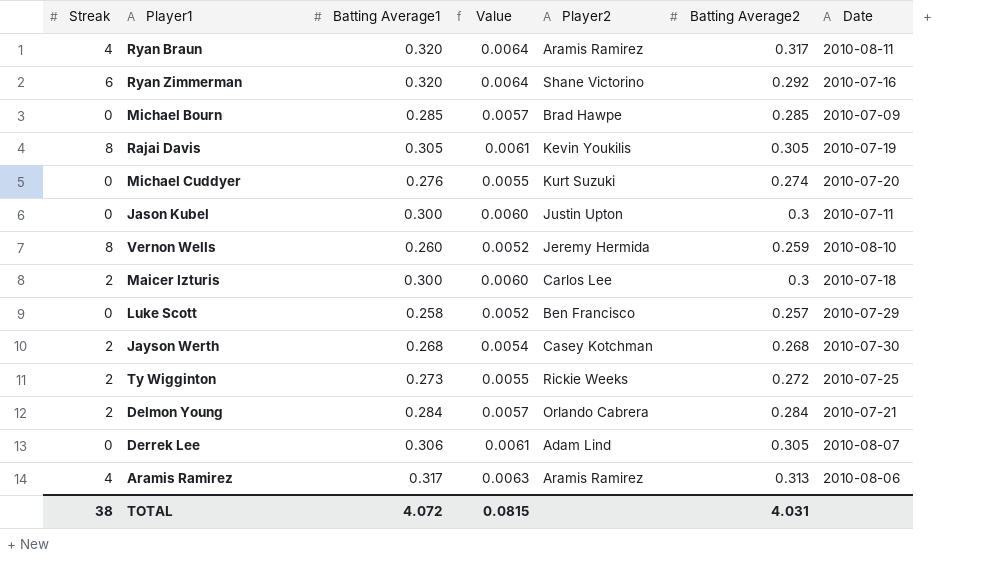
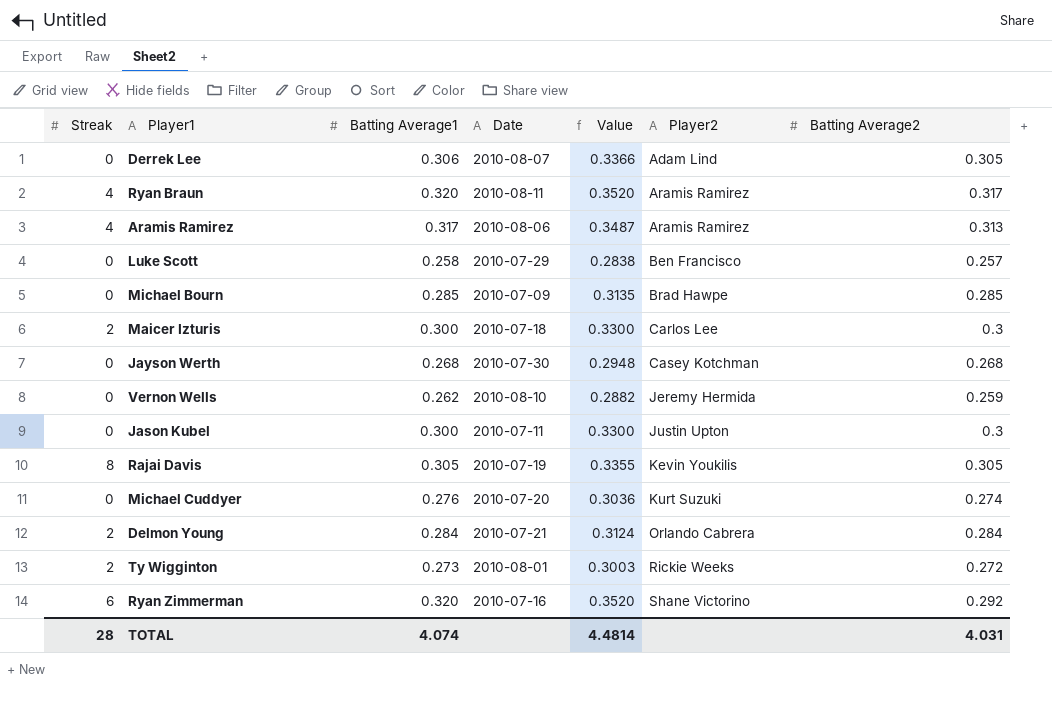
row order: none -> Player2 ascending
column Date | position: 7 -> 4
column Value | formula: [Batting Average1] * 0.02 -> [Batting Average1] * 1.1
Jayson Werth | Streak: 2 -> 0
Vernon Wells | Streak: 8 -> 0
Vernon Wells | Batting Average1: 0.260 -> 0.262
Ty Wigginton | Date: 2010-07-25 -> 2010-08-01
TOTAL | Streak: 38 -> 28
TOTAL | Batting Average1: 4.072 -> 4.074
TOTAL | Value: 0.0815 -> 4.4814

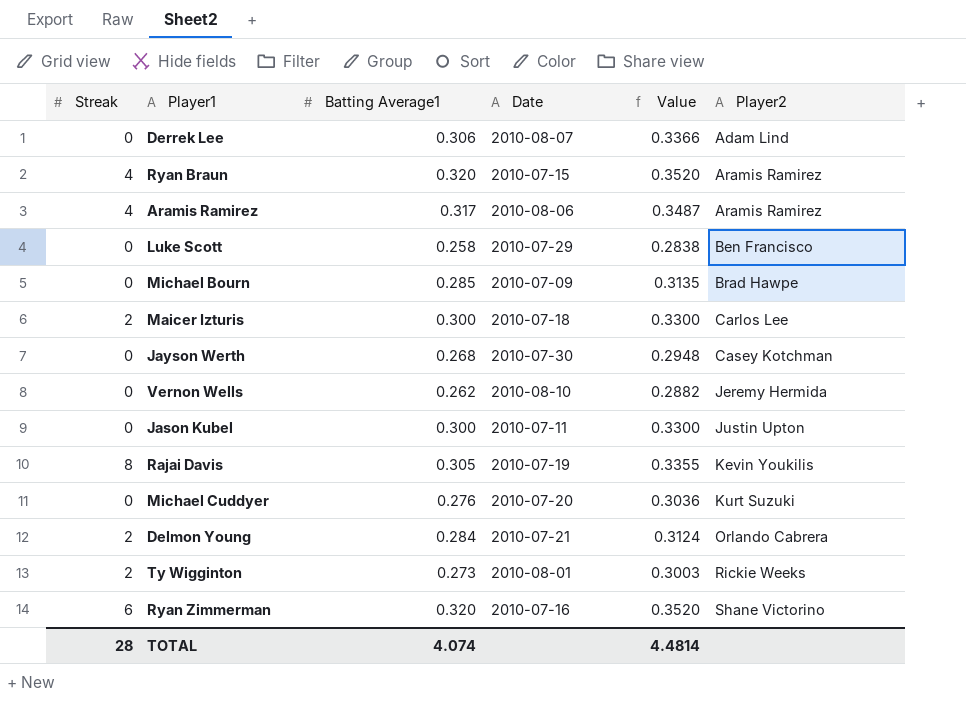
column Batting Average2 | position: 7 -> none
Ryan Braun | Date: 2010-08-11 -> 2010-07-15

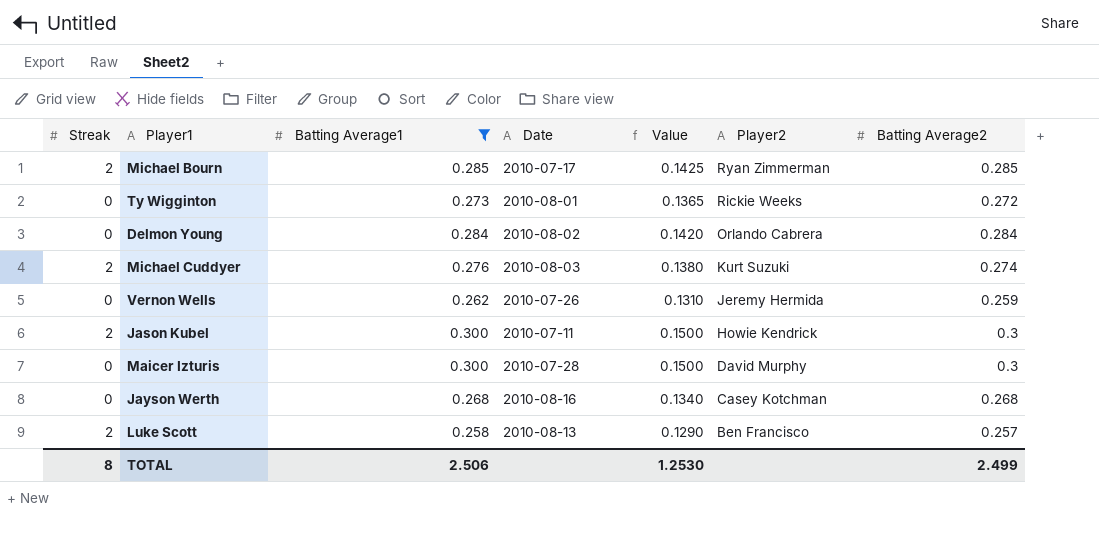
filter: none -> Batting Average1 <= 0.300
row order: Player2 ascending -> Player2 descending
column Value | formula: [Batting Average1] * 1.1 -> [Batting Average1] * 0.5
column Batting Average2 | position: none -> 7
Michael Bourn | Streak: 0 -> 2
Michael Bourn | Date: 2010-07-09 -> 2010-07-17
Michael Bourn | Player2: Brad Hawpe -> Ryan Zimmerman
Ty Wigginton | Streak: 2 -> 0
Delmon Young | Streak: 2 -> 0
Delmon Young | Date: 2010-07-21 -> 2010-08-02
Michael Cuddyer | Streak: 0 -> 2
Michael Cuddyer | Date: 2010-07-20 -> 2010-08-03
Vernon Wells | Date: 2010-08-10 -> 2010-07-26
Jason Kubel | Streak: 0 -> 2
Jason Kubel | Player2: Justin Upton -> Howie Kendrick
Maicer Izturis | Streak: 2 -> 0
Maicer Izturis | Date: 2010-07-18 -> 2010-07-28
Maicer Izturis | Player2: Carlos Lee -> David Murphy
Jayson Werth | Date: 2010-07-30 -> 2010-08-16
Luke Scott | Streak: 0 -> 2
Luke Scott | Date: 2010-07-29 -> 2010-08-13
TOTAL | Streak: 28 -> 8
TOTAL | Batting Average1: 4.074 -> 2.506
TOTAL | Value: 4.4814 -> 1.2530

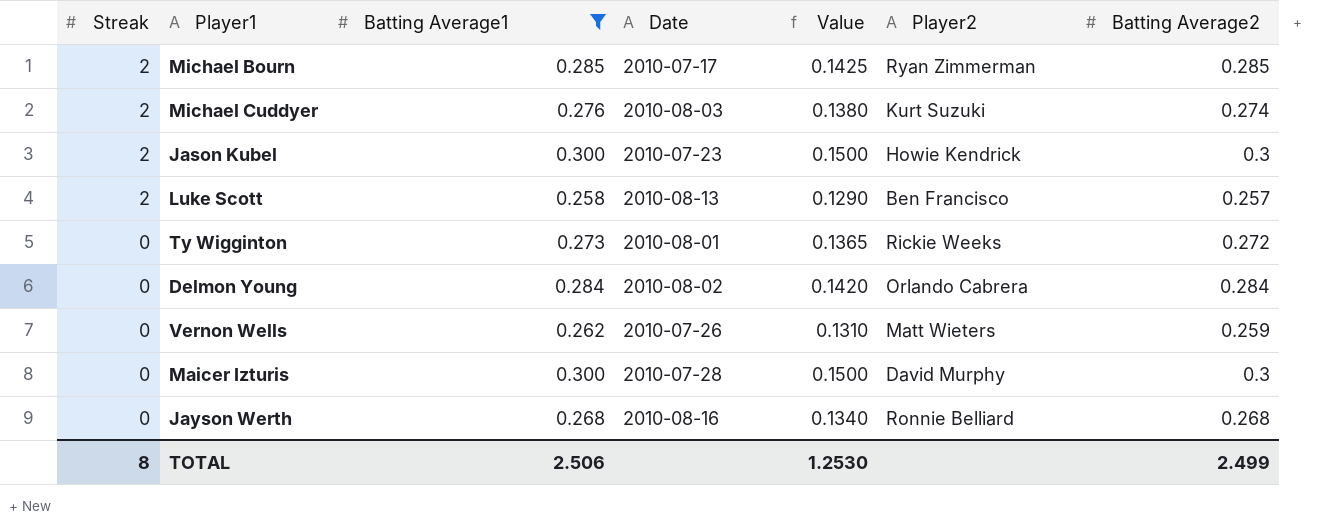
row order: Player2 descending -> Streak descending
Jason Kubel | Date: 2010-07-11 -> 2010-07-23
Vernon Wells | Player2: Jeremy Hermida -> Matt Wieters
Jayson Werth | Player2: Casey Kotchman -> Ronnie Belliard

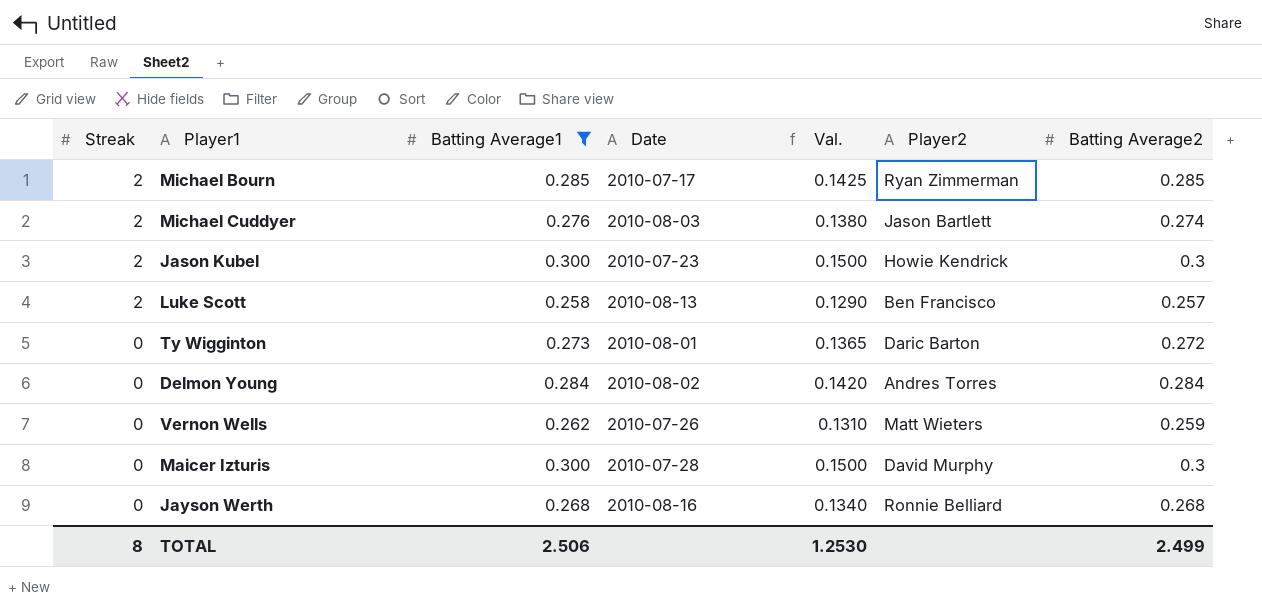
column name: Value -> Val.
Michael Cuddyer | Player2: Kurt Suzuki -> Jason Bartlett
Ty Wigginton | Player2: Rickie Weeks -> Daric Barton
Delmon Young | Player2: Orlando Cabrera -> Andres Torres

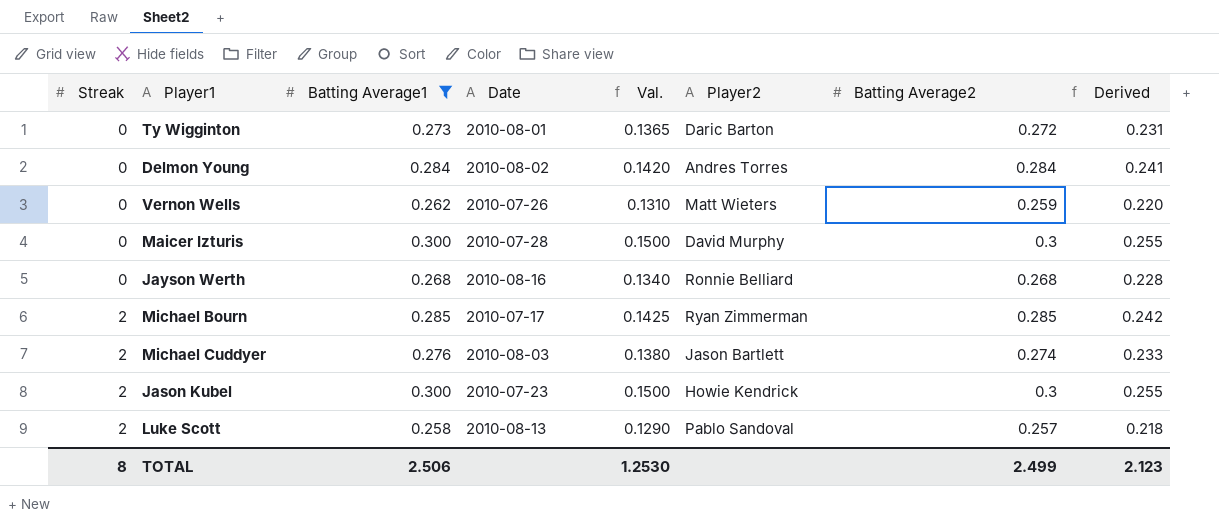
row order: Streak descending -> Streak ascending
column Derived | formula: none -> [Batting Average2] * 0.85
Luke Scott | Player2: Ben Francisco -> Pablo Sandoval

